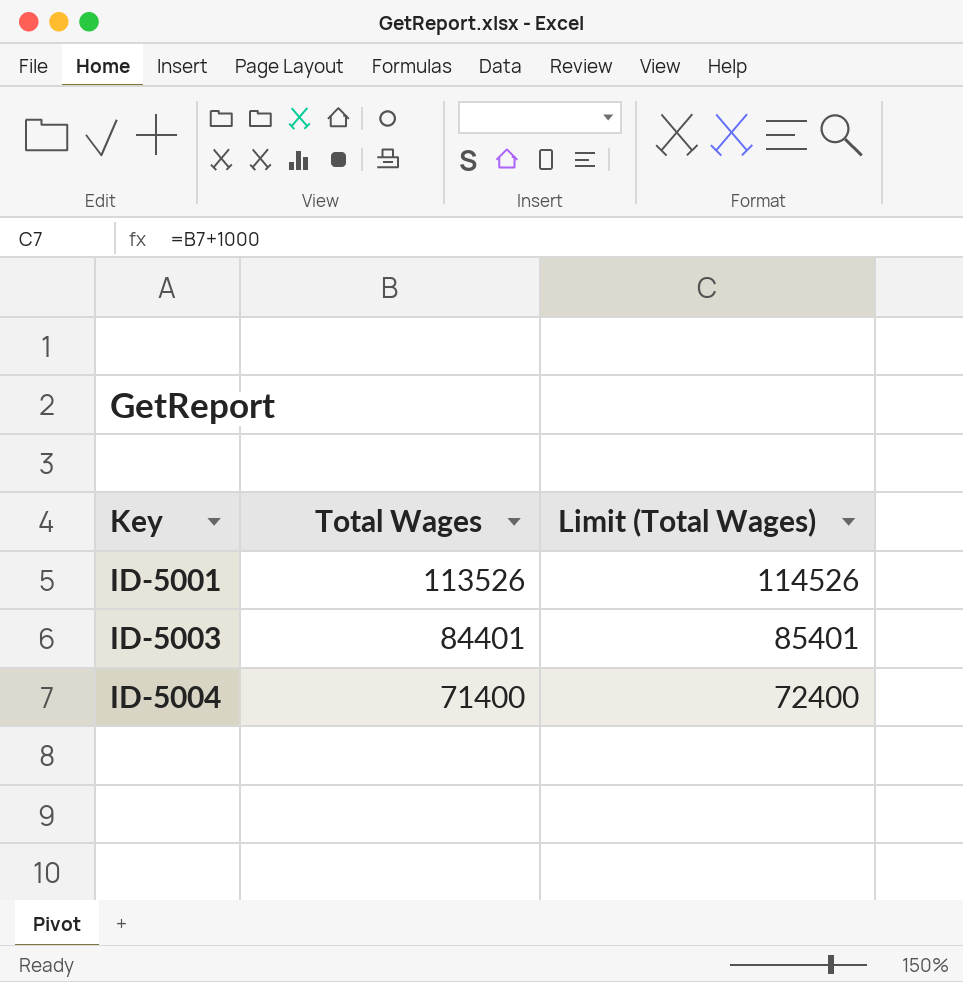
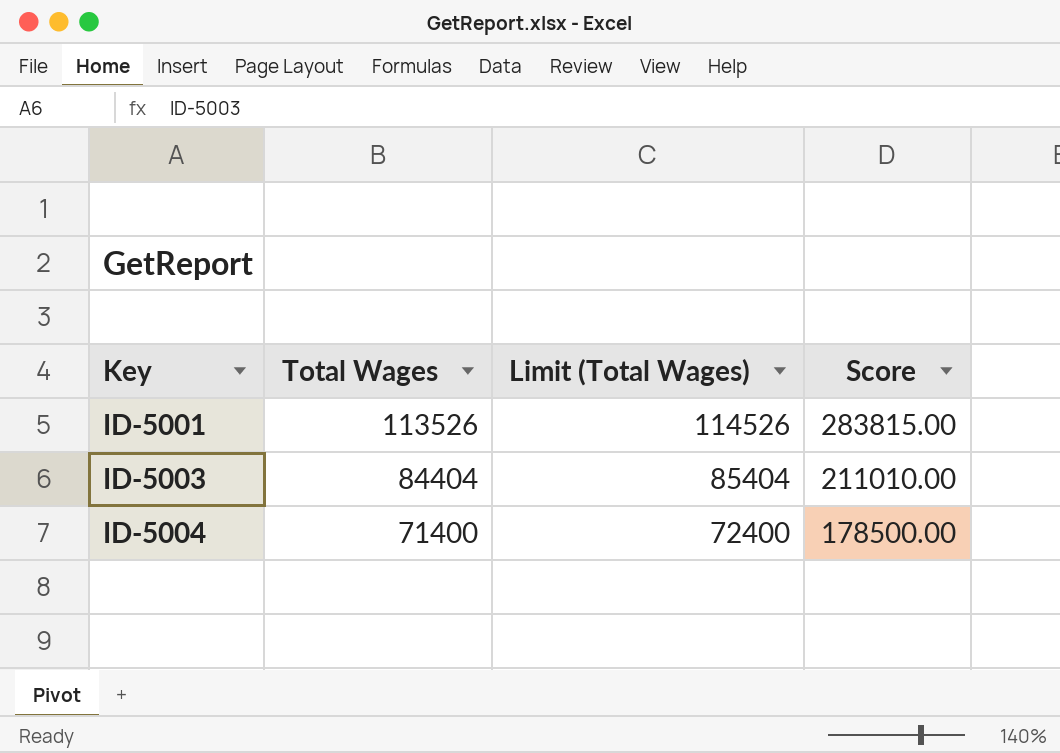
column Score | formula: none -> [Total Wages] * 2.5
ID-5003 | Total Wages: 84401 -> 84404
ID-5003 | Limit (Total Wages): 85401 -> 85404

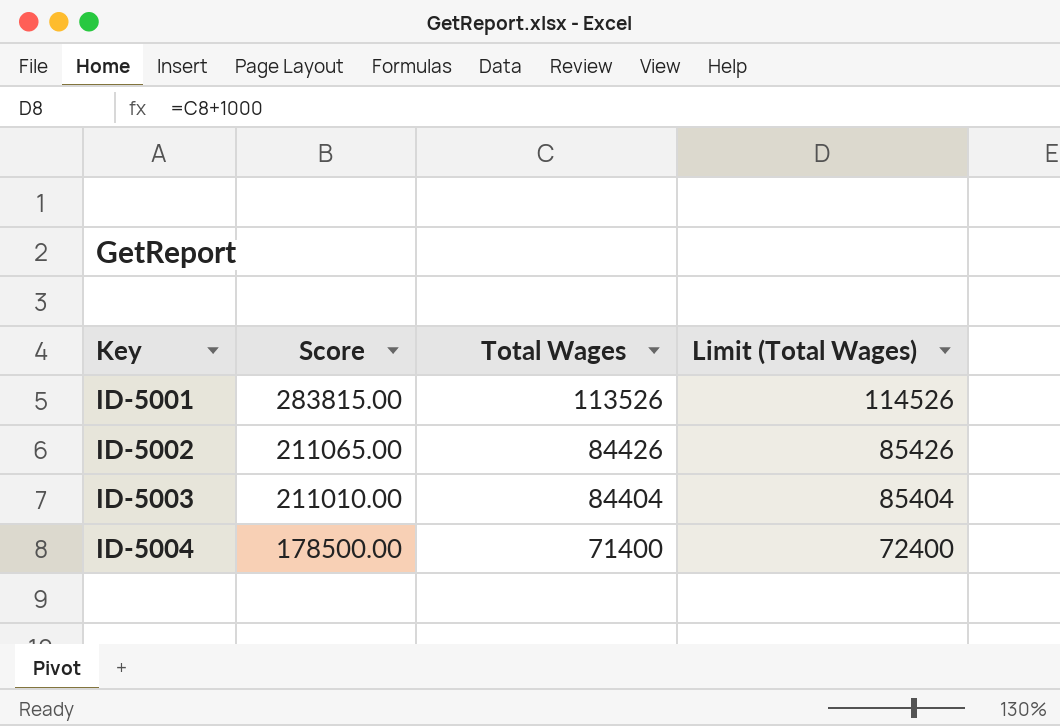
column Score | position: 4 -> 2
row ID-5002: none -> 211065.00 | 84426 | 85426

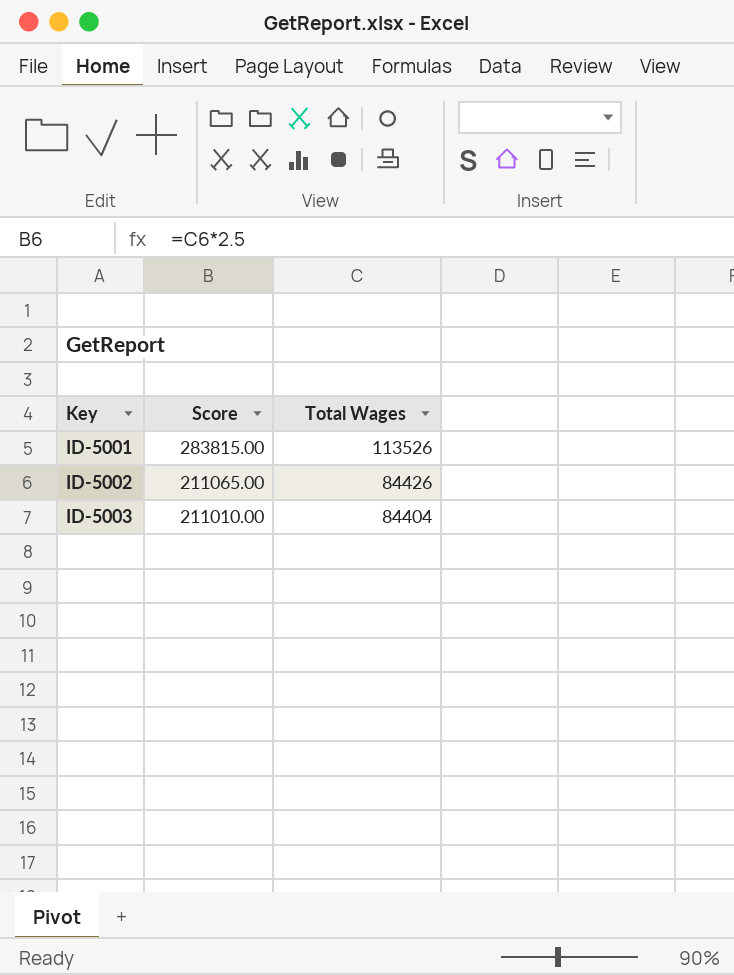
column Limit (Total Wages) | formula: [Total Wages] + 1000 -> none
row ID-5004: 178500.00 | 71400 | 72400 -> none

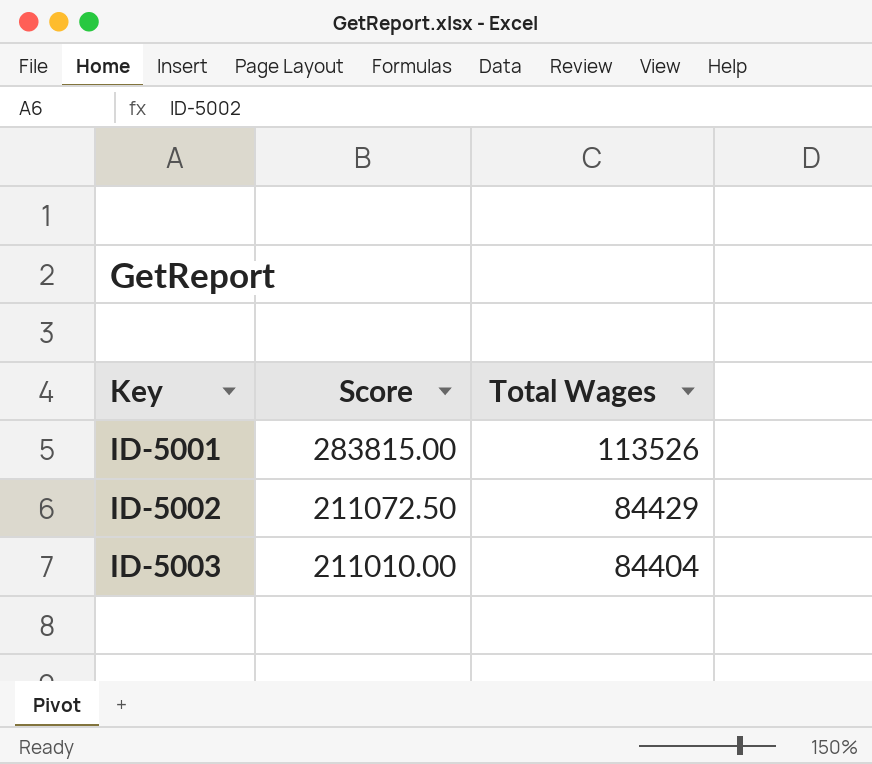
ID-5002 | Score: 211065.00 -> 211072.50
ID-5002 | Total Wages: 84426 -> 84429

